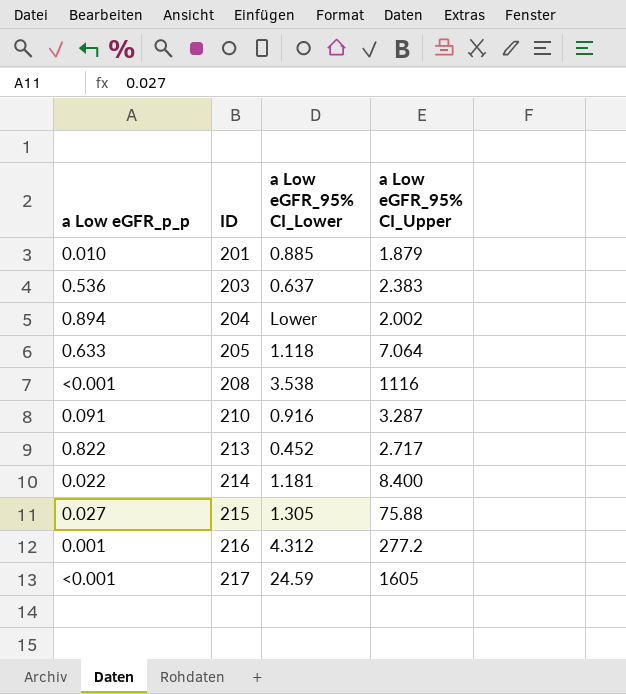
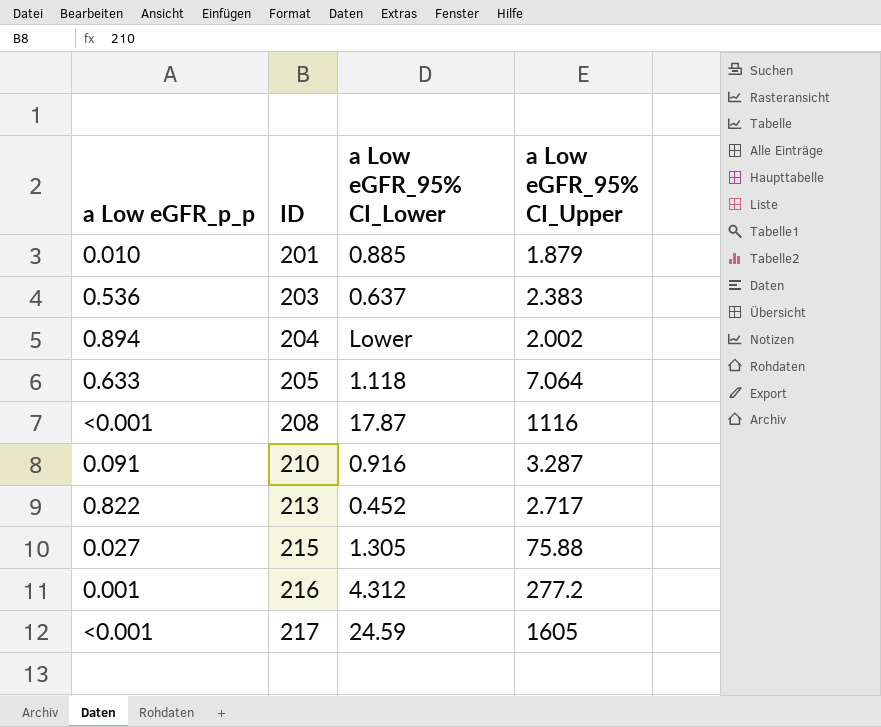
row 214: 0.022 | 1.181 | 8.400 -> none
208 | a Low eGFR_95% CI_Lower: 3.538 -> 17.87

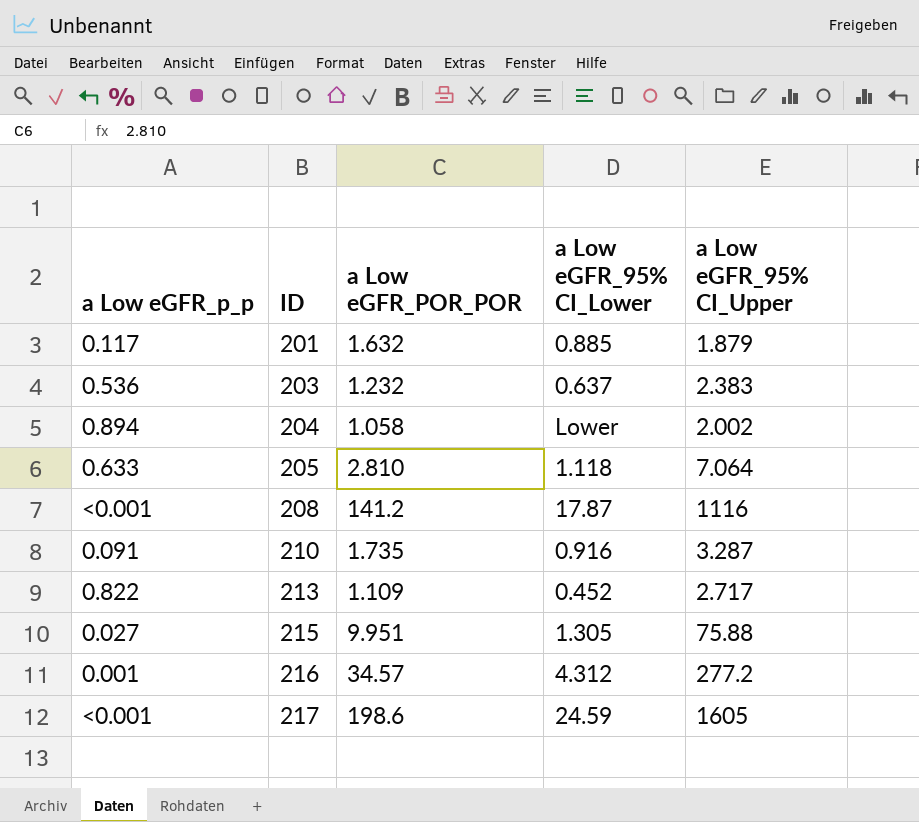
column a Low eGFR_POR_POR | position: none -> 3
201 | a Low eGFR_p_p: 0.010 -> 0.117

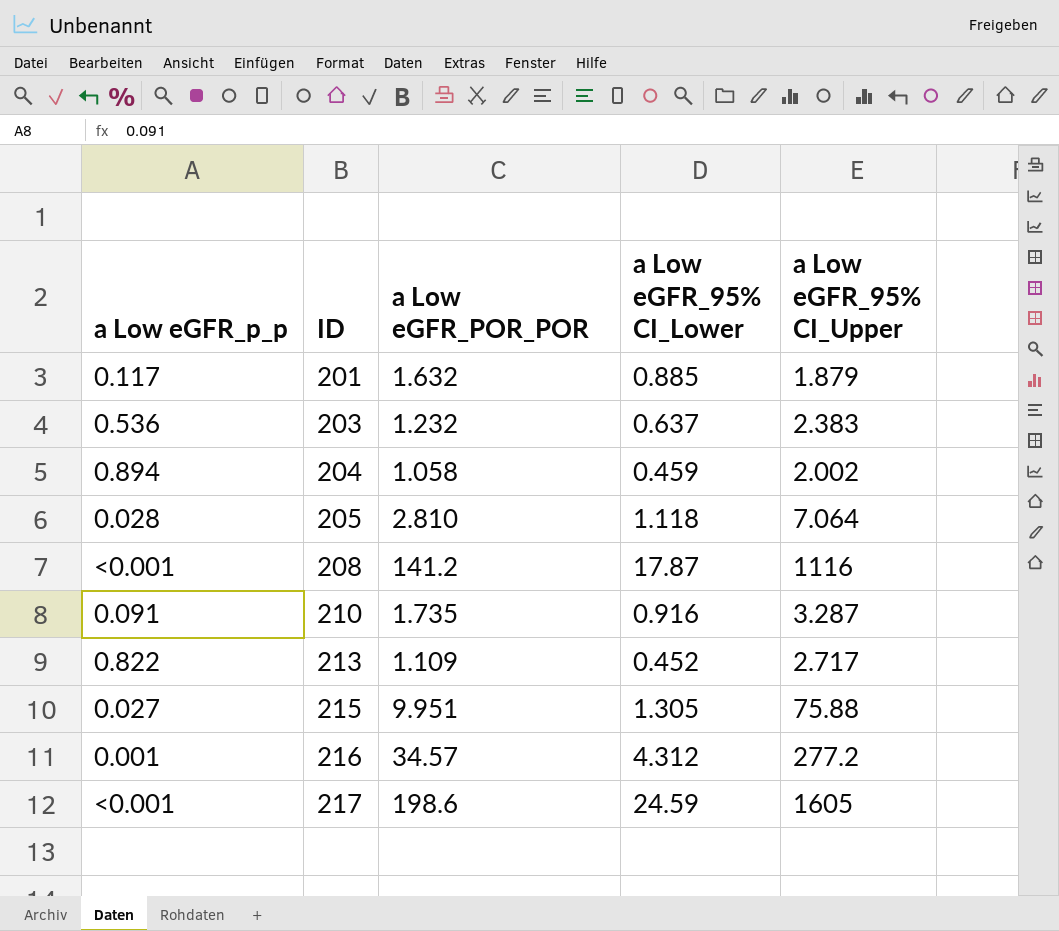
204 | a Low eGFR_95% CI_Lower: Lower -> 0.459
205 | a Low eGFR_p_p: 0.633 -> 0.028

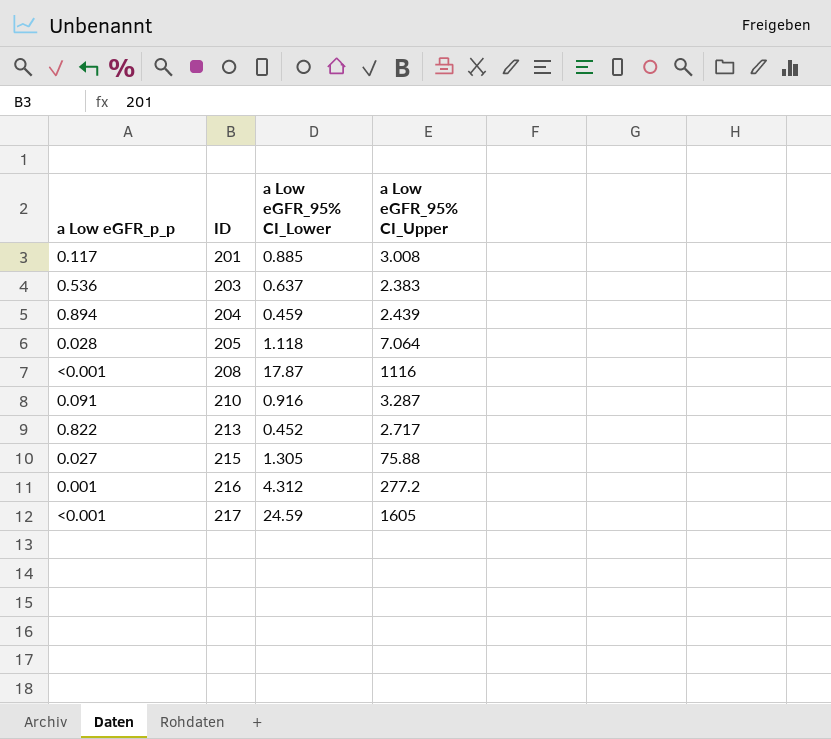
column a Low eGFR_POR_POR | position: 3 -> none
201 | a Low eGFR_95% CI_Upper: 1.879 -> 3.008
204 | a Low eGFR_95% CI_Upper: 2.002 -> 2.439

